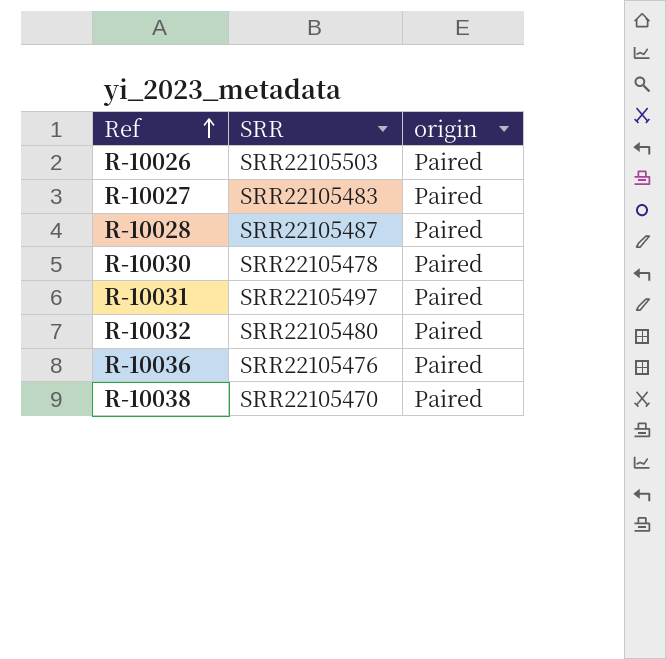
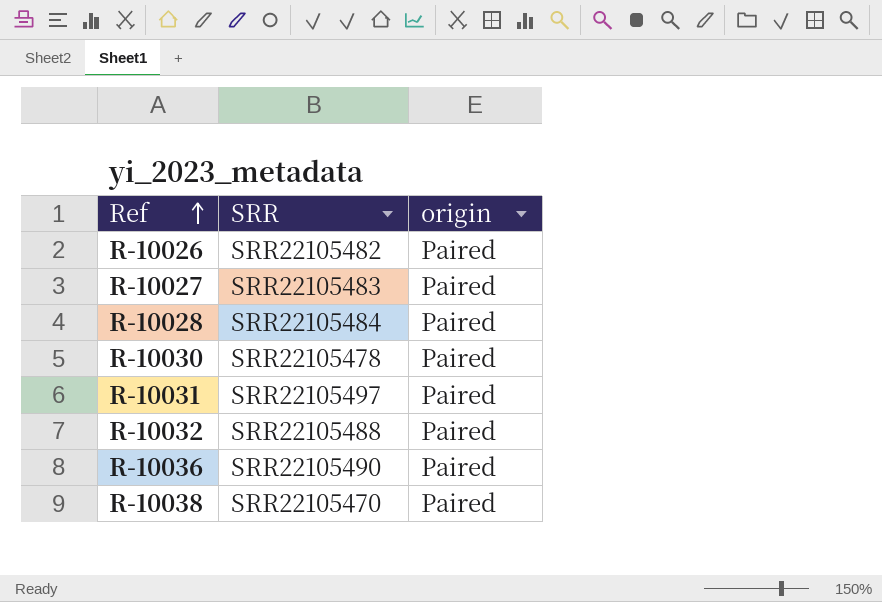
R-10026 | SRR: SRR22105503 -> SRR22105482
R-10028 | SRR: SRR22105487 -> SRR22105484
R-10032 | SRR: SRR22105480 -> SRR22105488
R-10036 | SRR: SRR22105476 -> SRR22105490

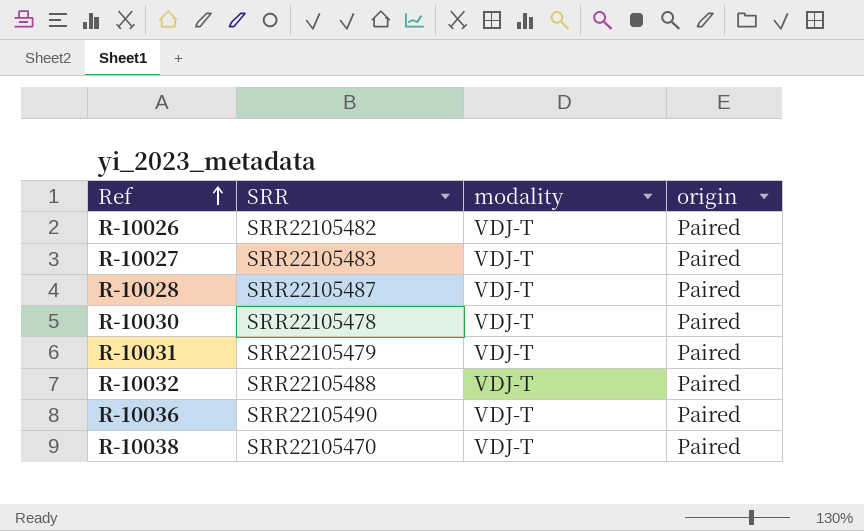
column modality | position: none -> 3
R-10028 | SRR: SRR22105484 -> SRR22105487
R-10031 | SRR: SRR22105497 -> SRR22105479

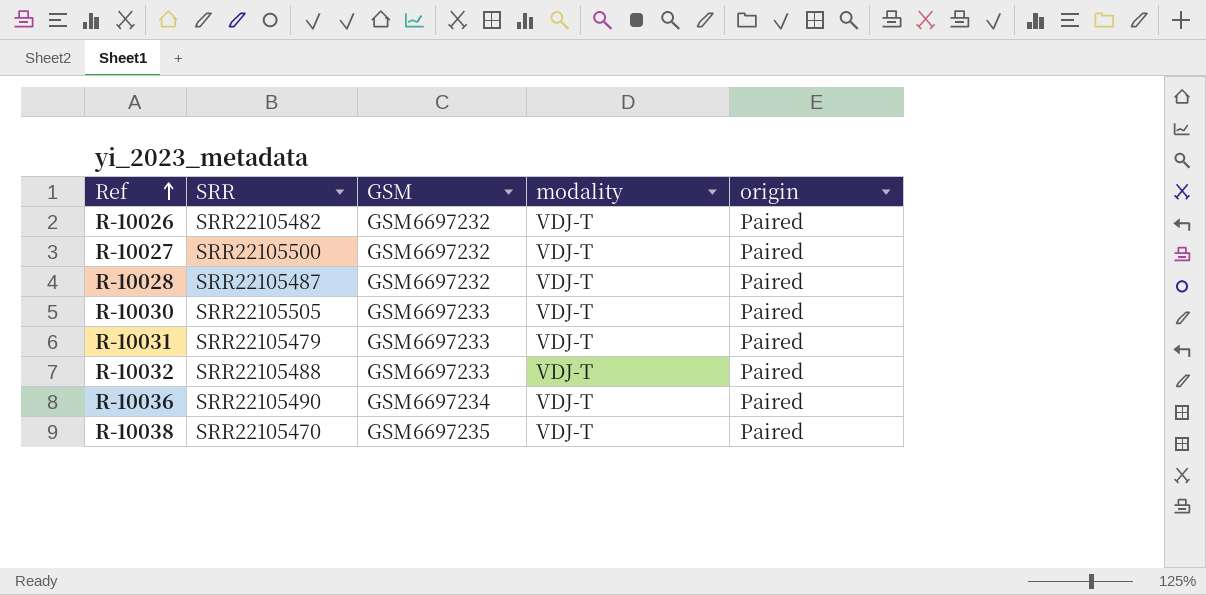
column GSM | position: none -> 3
R-10027 | SRR: SRR22105483 -> SRR22105500
R-10030 | SRR: SRR22105478 -> SRR22105505

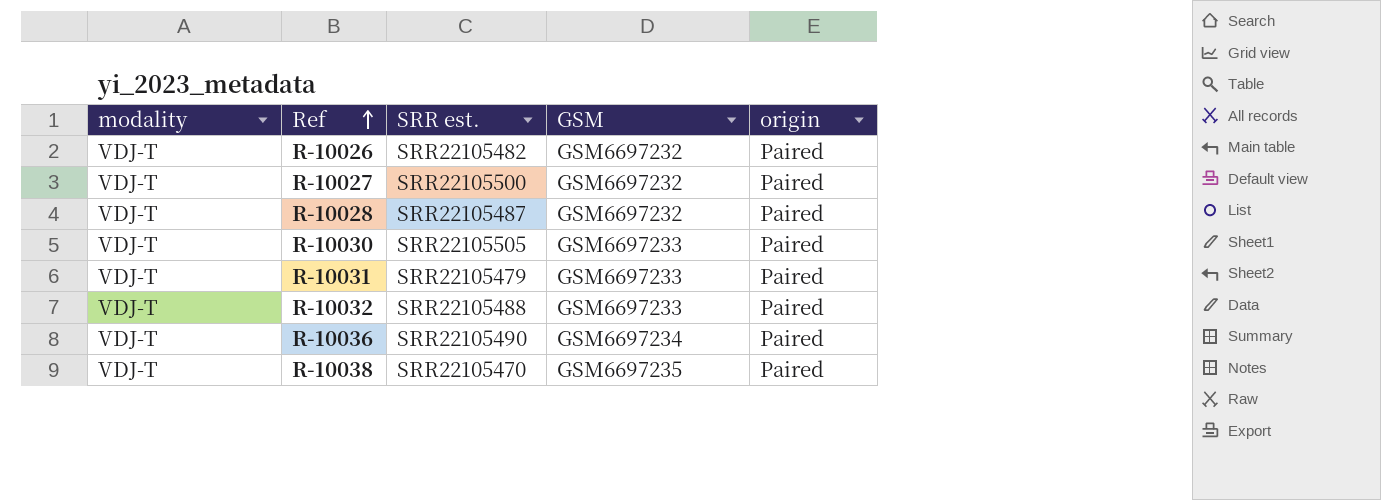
column modality | position: 4 -> 1
column name: SRR -> SRR est.

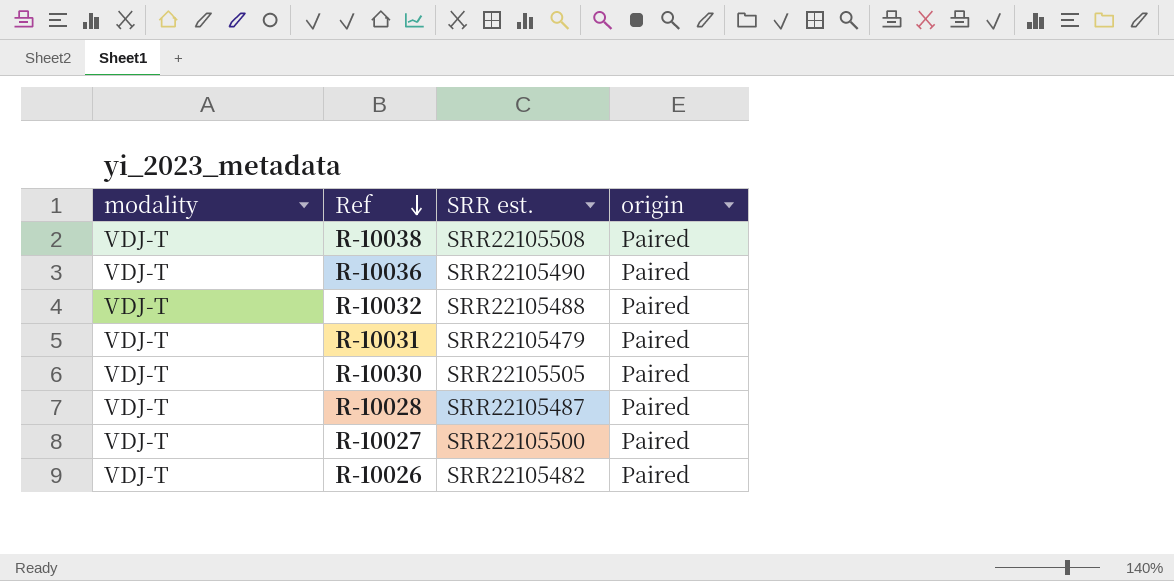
row order: Ref ascending -> Ref descending
column GSM | position: 4 -> none
R-10038 | SRR est.: SRR22105470 -> SRR22105508

